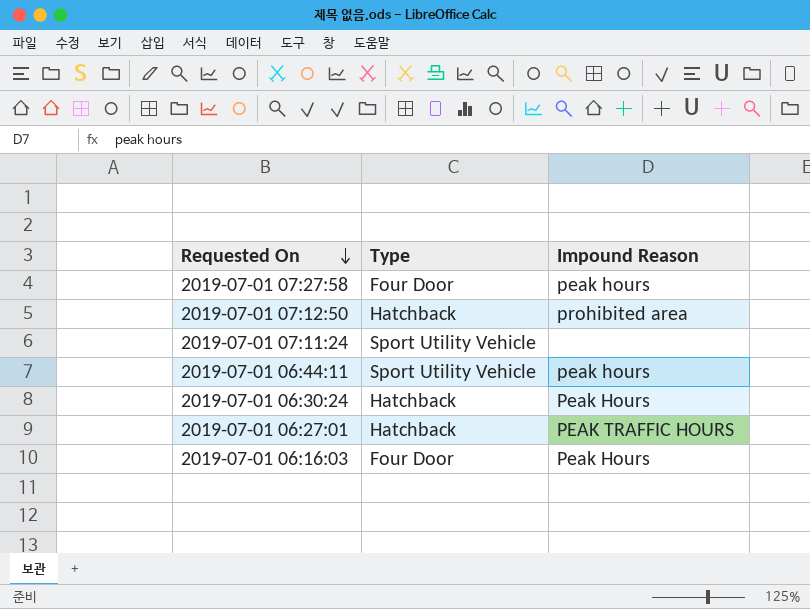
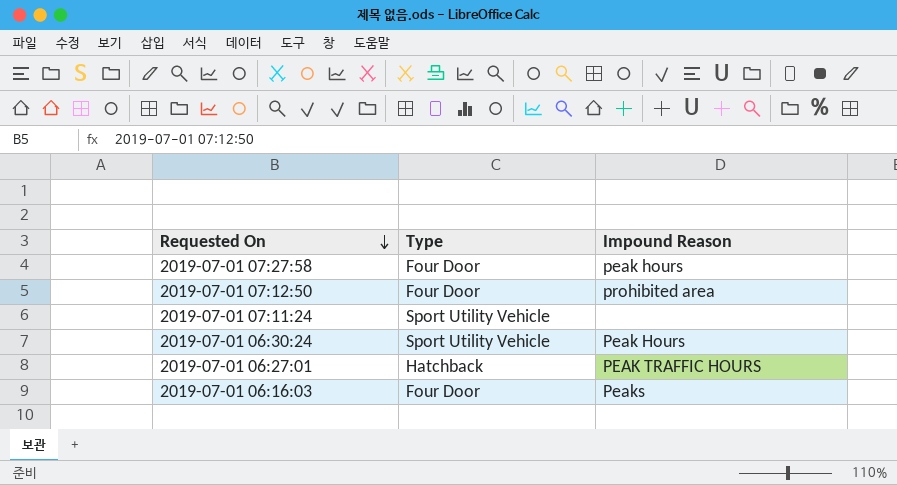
row 2019-07-01 06:44:11: Sport Utility Vehicle | peak hours -> none
2019-07-01 07:12:50 | Type: Hatchback -> Four Door
2019-07-01 06:30:24 | Type: Hatchback -> Sport Utility Vehicle
2019-07-01 06:16:03 | Impound Reason: Peak Hours -> Peaks

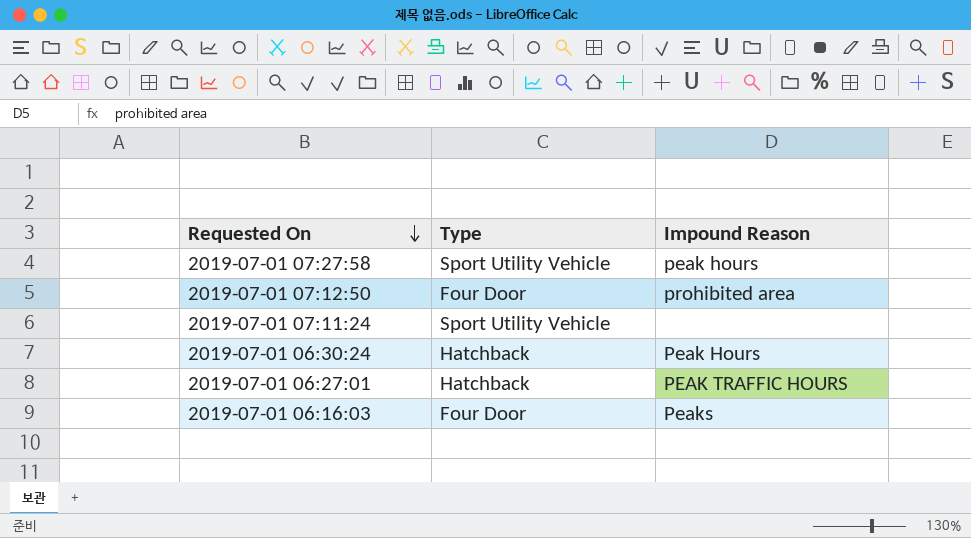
2019-07-01 07:27:58 | Type: Four Door -> Sport Utility Vehicle
2019-07-01 06:30:24 | Type: Sport Utility Vehicle -> Hatchback

